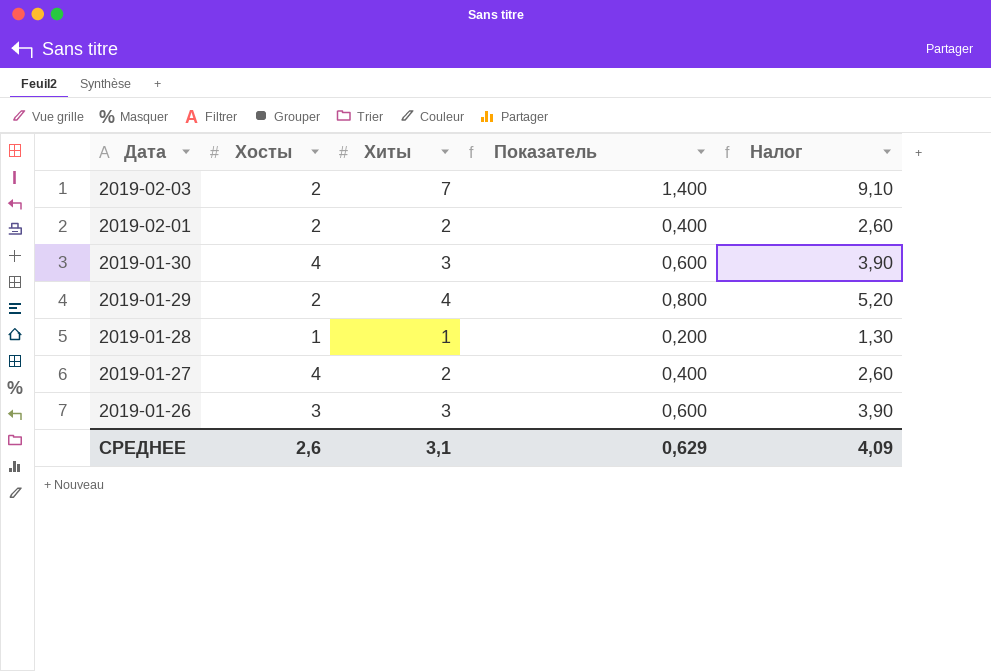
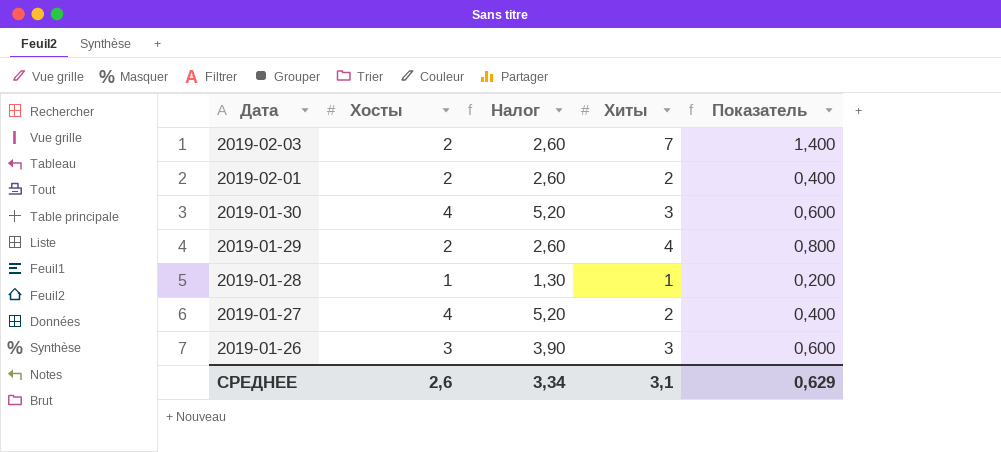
column Налог | formula: [Хиты] * 1,3 -> [Хосты] * 1,3
column Налог | position: 5 -> 3
СРЕДНЕЕ | Налог: 4,09 -> 3,34

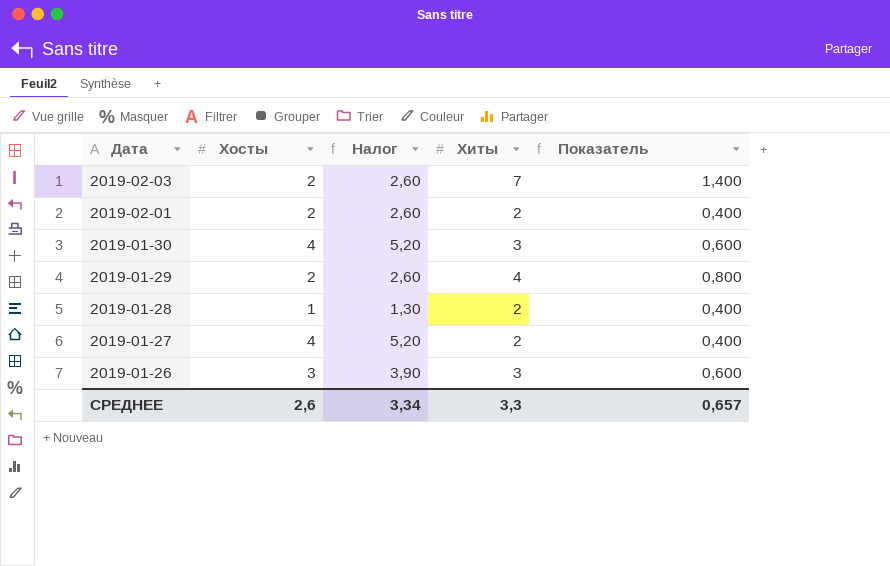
2019-01-28 | Хиты: 1 -> 2
2019-01-28 | Показатель: 0,200 -> 0,400
СРЕДНЕЕ | Хиты: 3,1 -> 3,3
СРЕДНЕЕ | Показатель: 0,629 -> 0,657

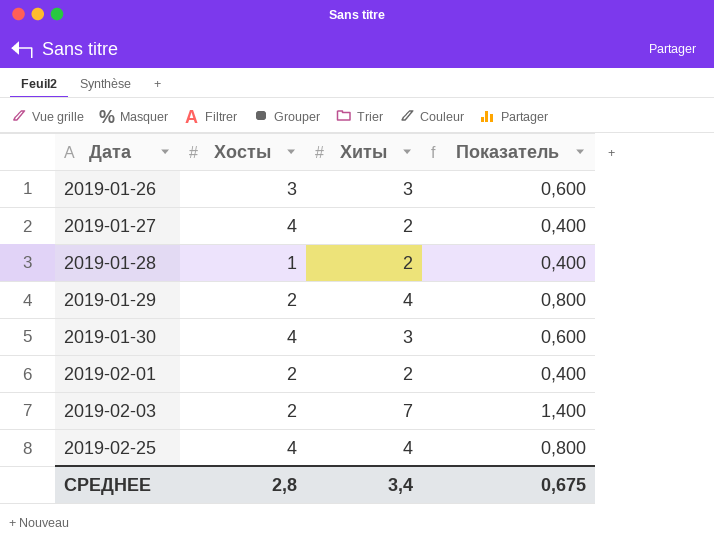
row order: Дата descending -> Дата ascending
column Налог | formula: [Хосты] * 1,3 -> none
row 2019-02-25: none -> 4 | 4 | 0,800
СРЕДНЕЕ | Хосты: 2,6 -> 2,8
СРЕДНЕЕ | Хиты: 3,3 -> 3,4
СРЕДНЕЕ | Показатель: 0,657 -> 0,675

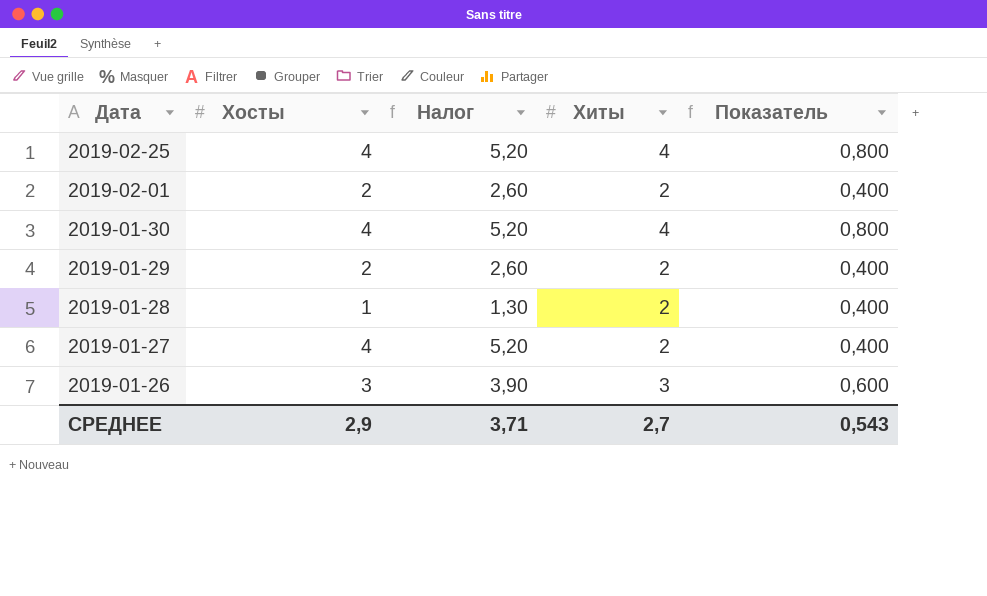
row order: Дата ascending -> Дата descending
column Налог | formula: none -> [Хосты] * 1,3
row 2019-02-03: 2 | 7 | 1,400 -> none
2019-01-30 | Хиты: 3 -> 4
2019-01-30 | Показатель: 0,600 -> 0,800
2019-01-29 | Хиты: 4 -> 2
2019-01-29 | Показатель: 0,800 -> 0,400
СРЕДНЕЕ | Хосты: 2,8 -> 2,9
СРЕДНЕЕ | Хиты: 3,4 -> 2,7
СРЕДНЕЕ | Показатель: 0,675 -> 0,543

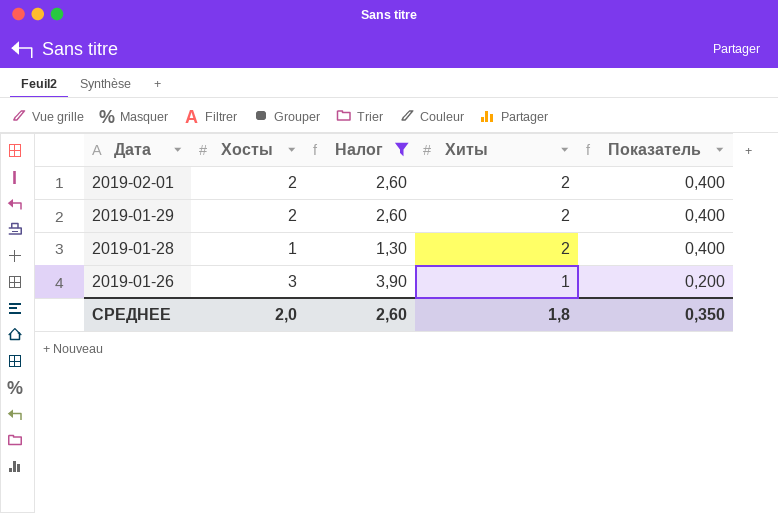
filter: none -> Налог != 5,20
2019-01-26 | Хиты: 3 -> 1
2019-01-26 | Показатель: 0,600 -> 0,200
СРЕДНЕЕ | Хосты: 2,9 -> 2,0
СРЕДНЕЕ | Налог: 3,71 -> 2,60
СРЕДНЕЕ | Хиты: 2,7 -> 1,8
СРЕДНЕЕ | Показатель: 0,543 -> 0,350

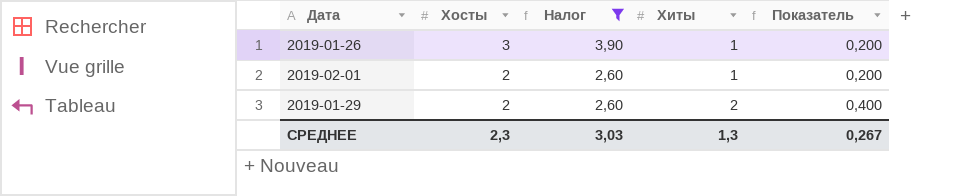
row order: Дата descending -> Хосты descending
row 2019-01-28: 1 | 1,30 | 2 | 0,400 -> none
2019-02-01 | Хиты: 2 -> 1
2019-02-01 | Показатель: 0,400 -> 0,200
СРЕДНЕЕ | Хосты: 2,0 -> 2,3
СРЕДНЕЕ | Налог: 2,60 -> 3,03
СРЕДНЕЕ | Хиты: 1,8 -> 1,3
СРЕДНЕЕ | Показатель: 0,350 -> 0,267

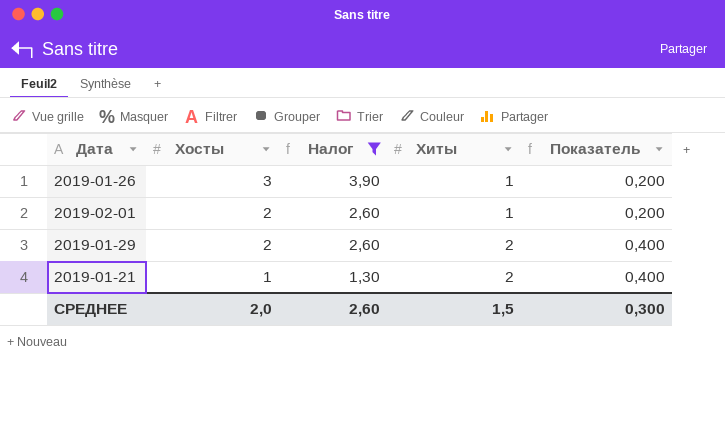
row 2019-01-21: none -> 1 | 1,30 | 2 | 0,400
СРЕДНЕЕ | Хосты: 2,3 -> 2,0
СРЕДНЕЕ | Налог: 3,03 -> 2,60
СРЕДНЕЕ | Хиты: 1,3 -> 1,5
СРЕДНЕЕ | Показатель: 0,267 -> 0,300

